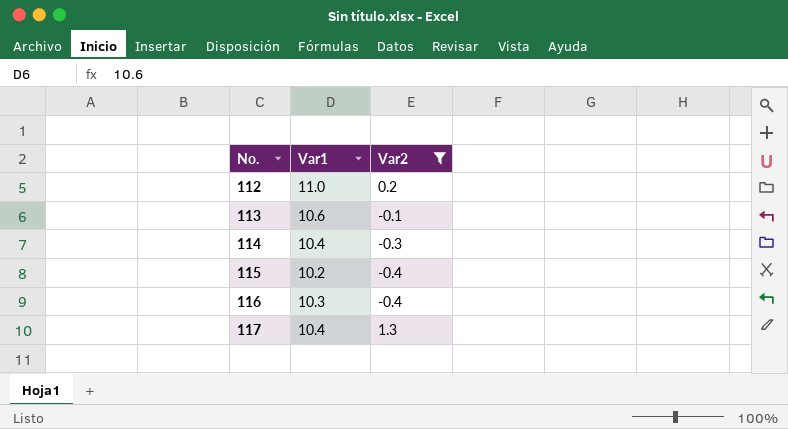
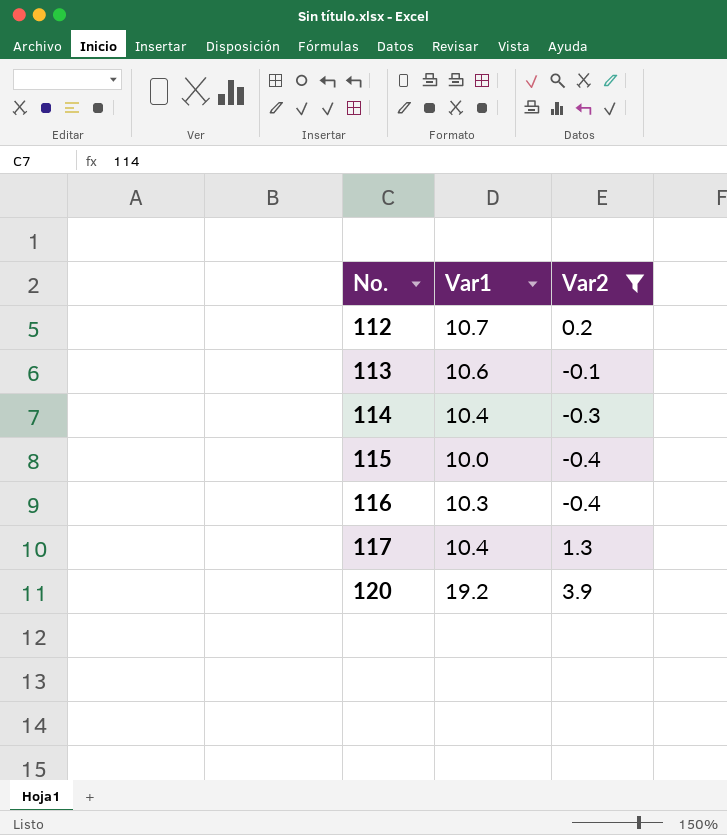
112 | Var1: 11.0 -> 10.7
115 | Var1: 10.2 -> 10.0
row 120: none -> 19.2 | 3.9

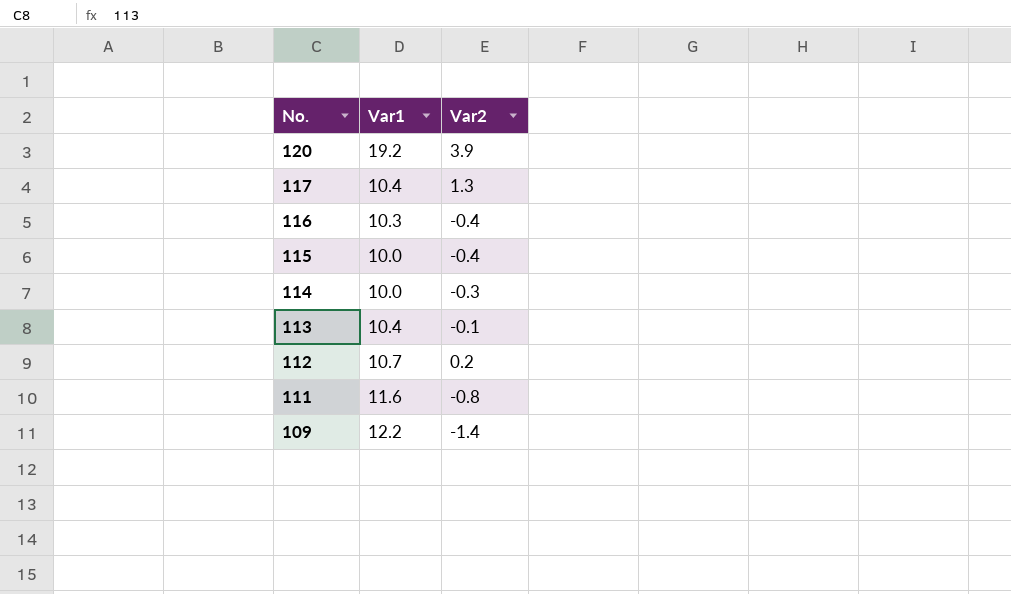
filter: Var2 >= -0.4 -> none
row order: No. ascending -> No. descending
114 | Var1: 10.4 -> 10.0
113 | Var1: 10.6 -> 10.4

